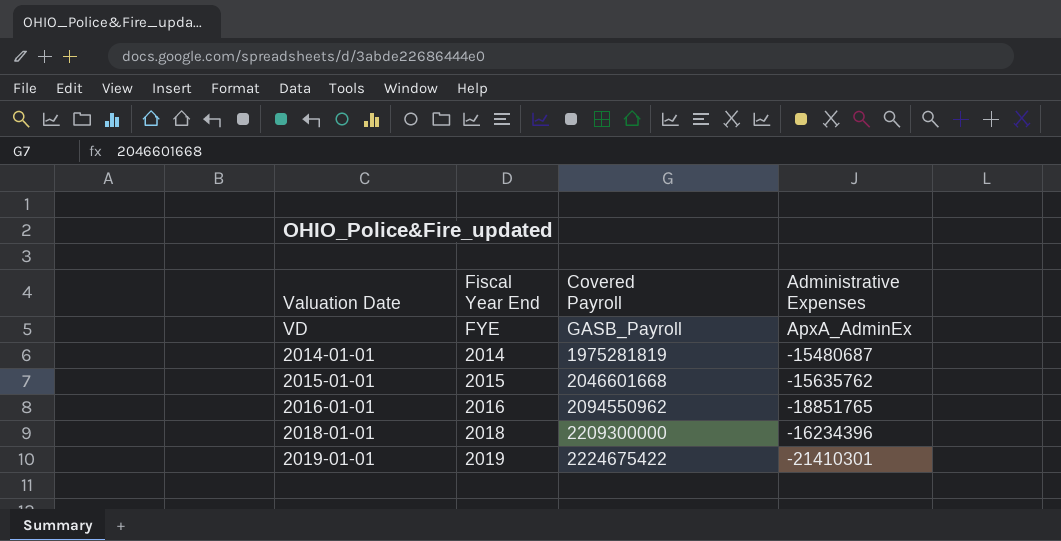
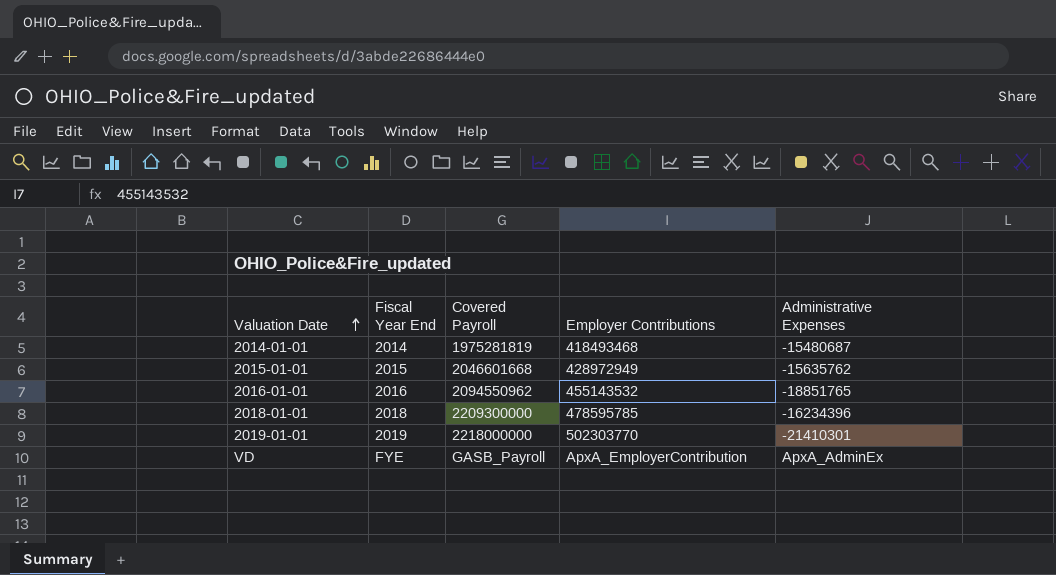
row order: none -> Valuation Date ascending
column Employer Contributions | position: none -> 4
2019-01-01 | Covered Payroll: 2224675422 -> 2218000000

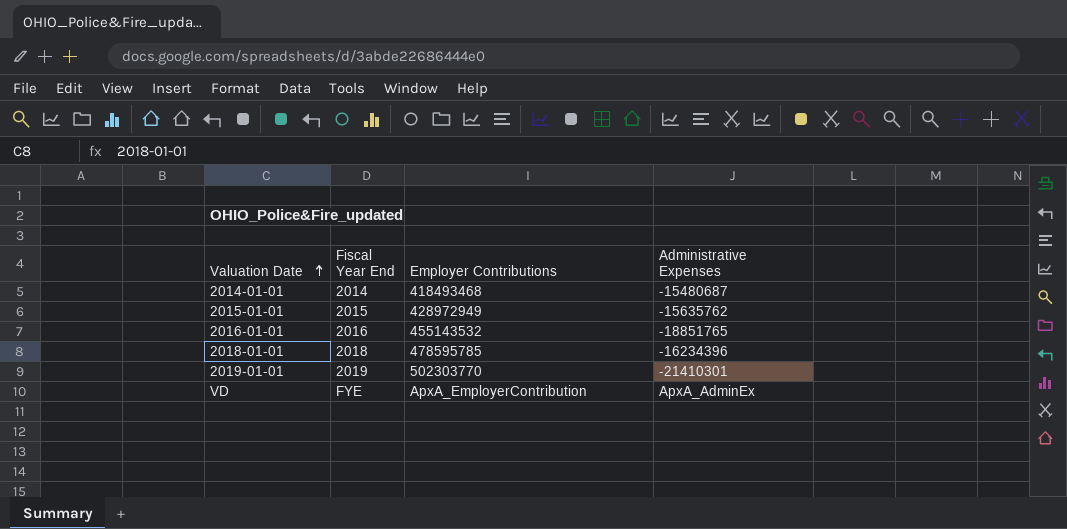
column Covered Payroll | position: 3 -> none

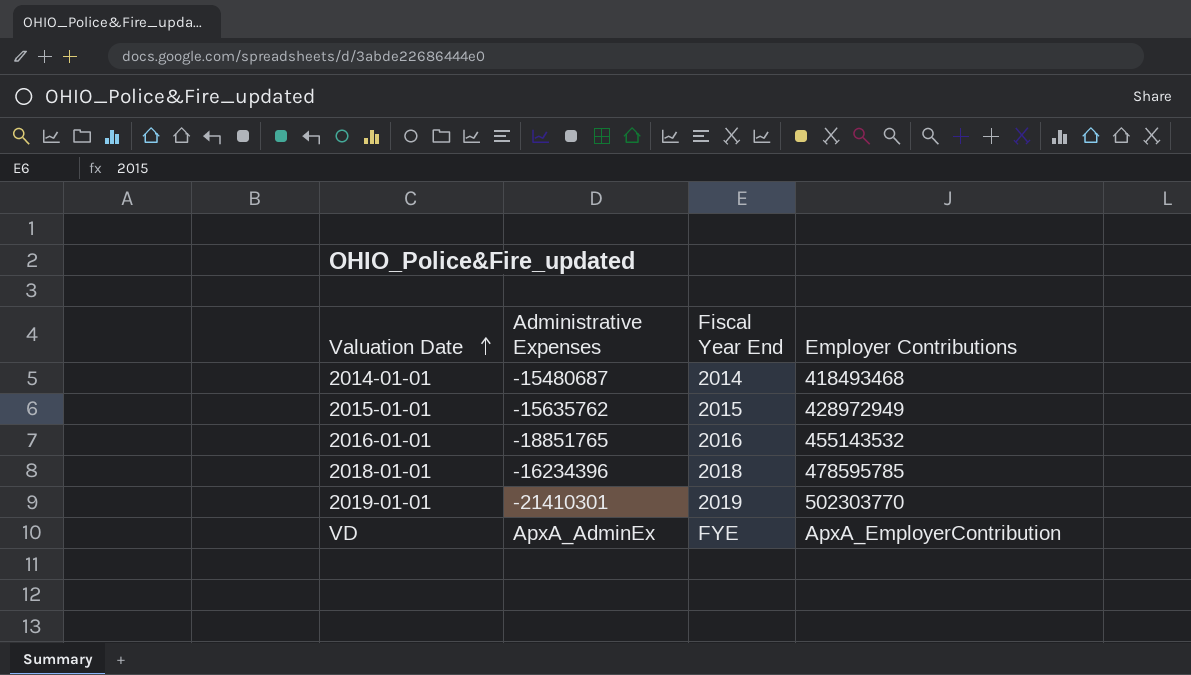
column Administrative Expenses | position: 4 -> 2

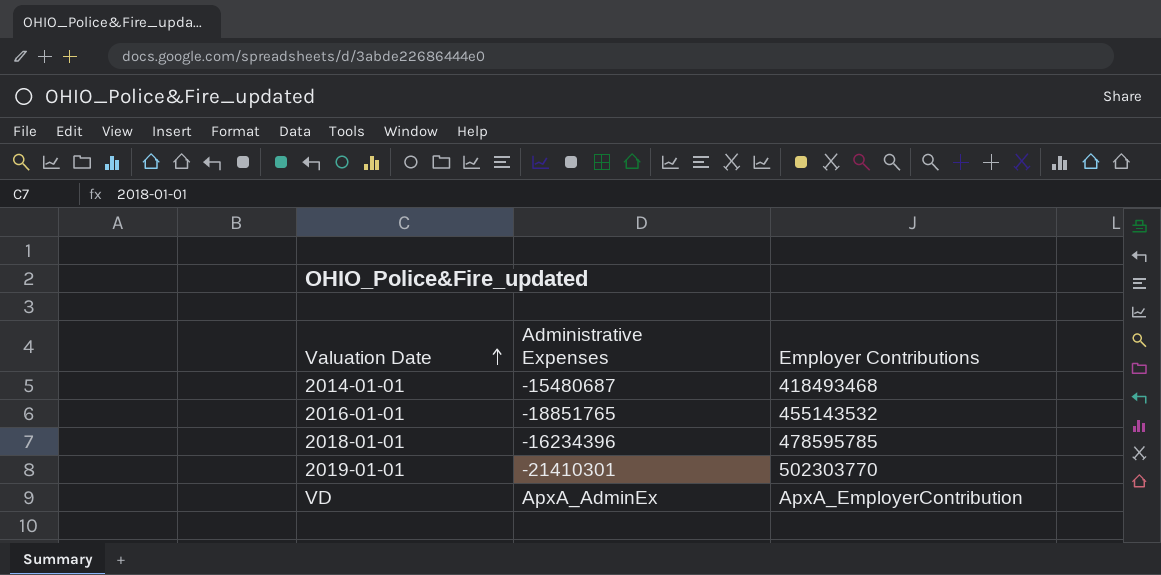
column Fiscal Year End | position: 3 -> none
row 2015-01-01: -15635762 | 2015 | 428972949 -> none

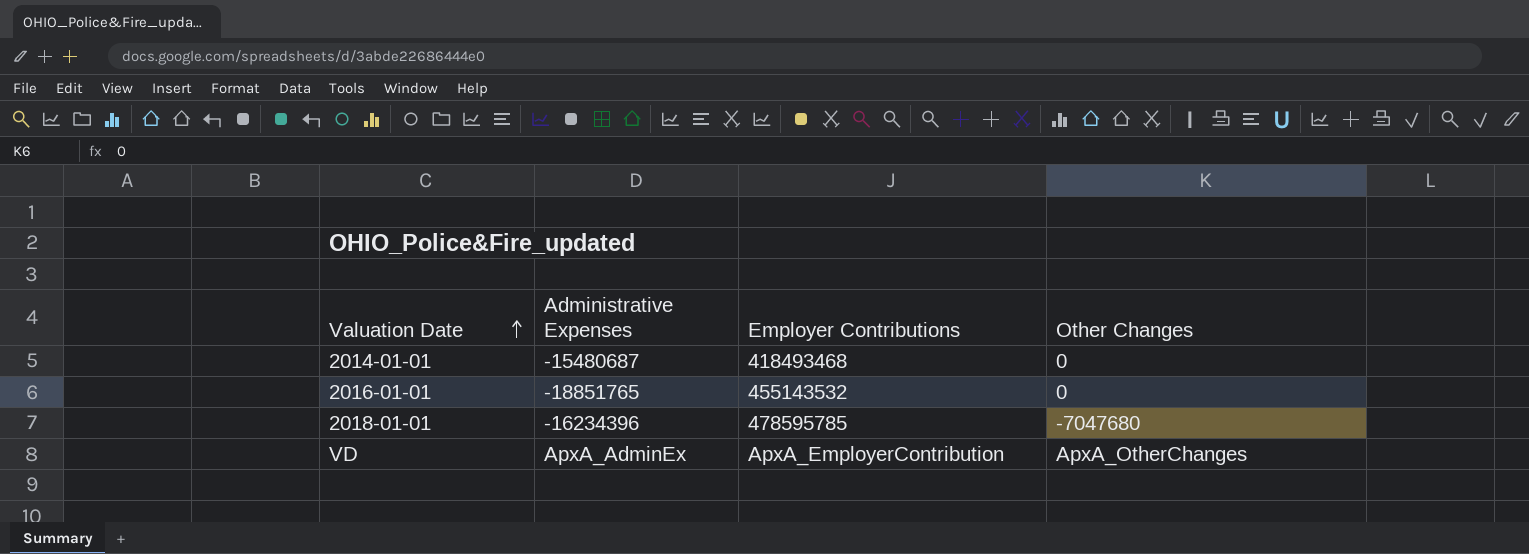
column Other Changes | position: none -> 4
row 2019-01-01: -21410301 | 502303770 -> none

